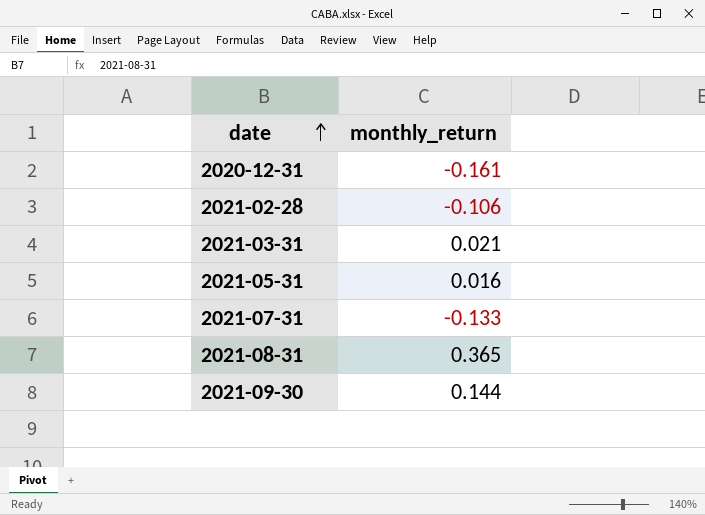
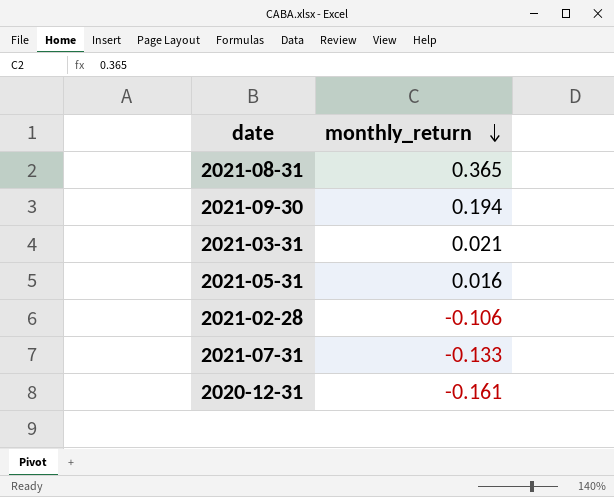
row order: date ascending -> monthly_return descending
2021-09-30 | monthly_return: 0.144 -> 0.194

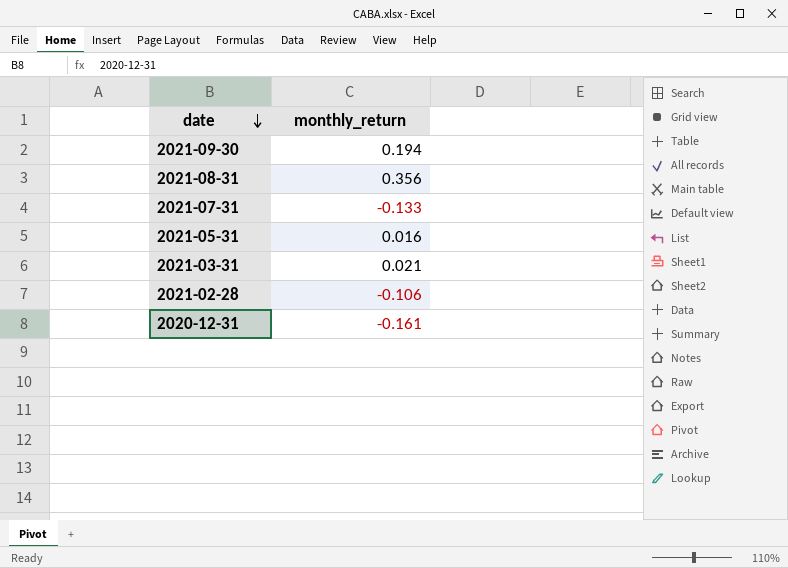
row order: monthly_return descending -> date descending
2021-08-31 | monthly_return: 0.365 -> 0.356

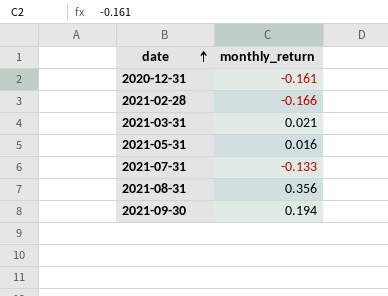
row order: date descending -> date ascending
2021-02-28 | monthly_return: -0.106 -> -0.166

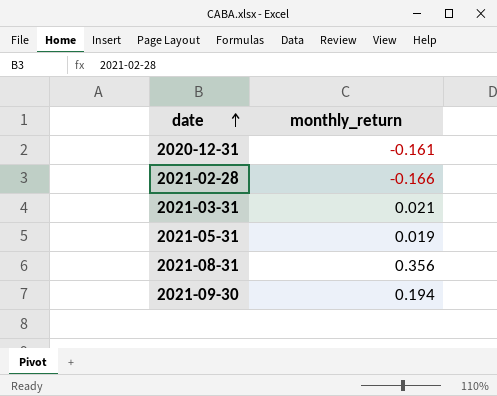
row 2021-07-31: -0.133 -> none
2021-05-31 | monthly_return: 0.016 -> 0.019

